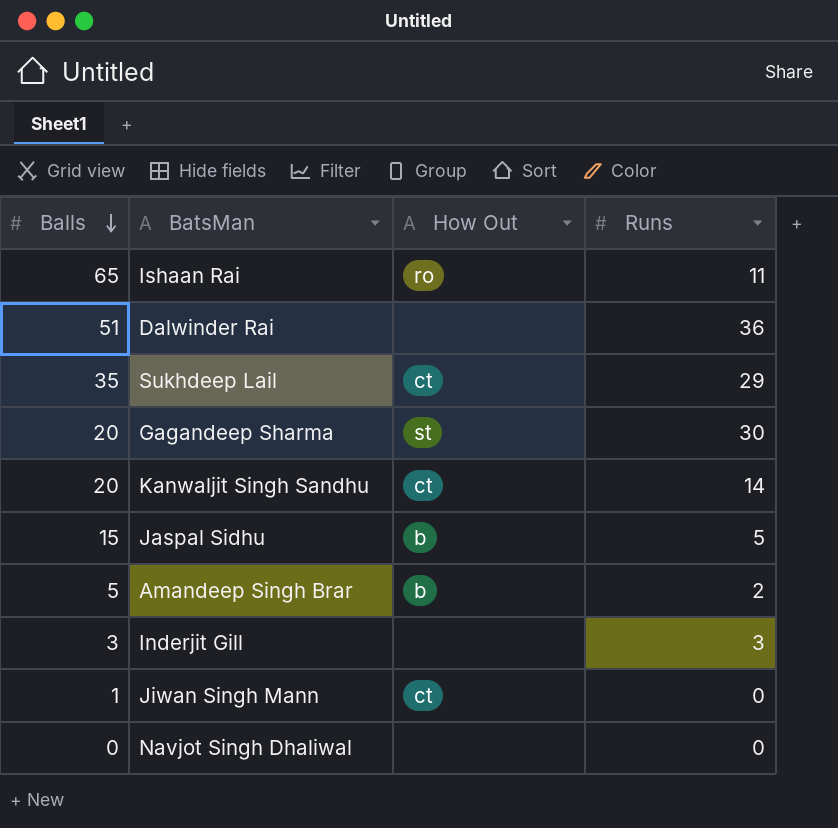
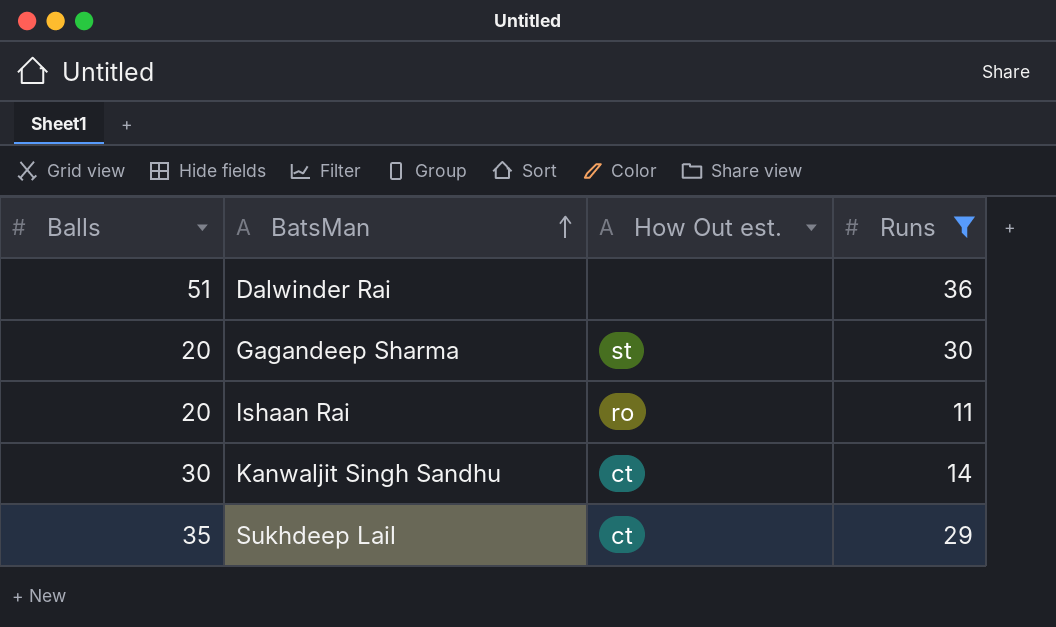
filter: none -> Runs >= 11
row order: Balls descending -> BatsMan ascending
column name: How Out -> How Out est.
Ishaan Rai | Balls: 65 -> 20
Kanwaljit Singh Sandhu | Balls: 20 -> 30

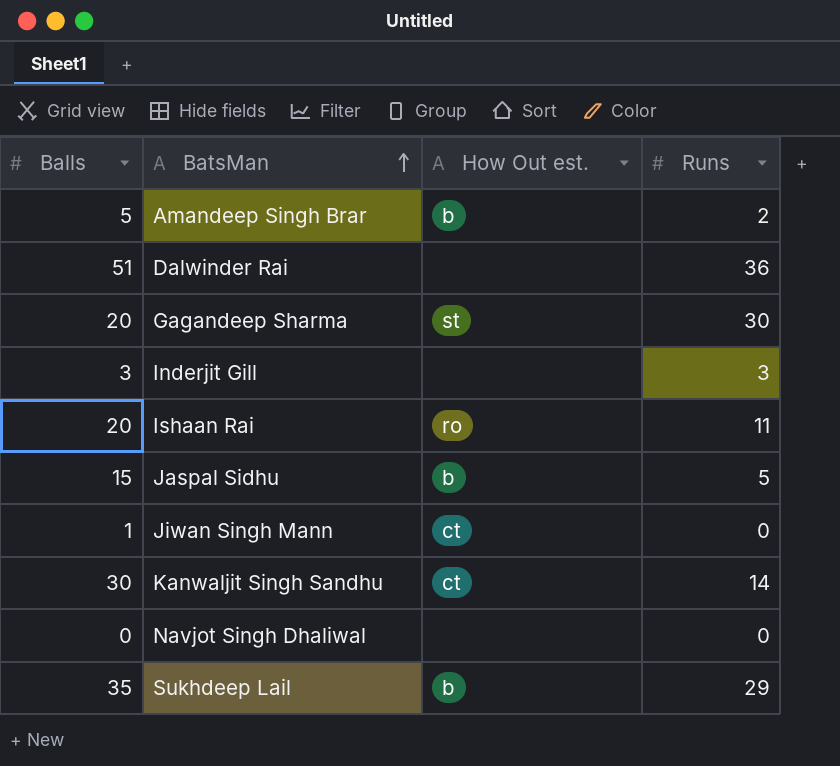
filter: Runs >= 11 -> none
Sukhdeep Lail | How Out est.: ct -> b

